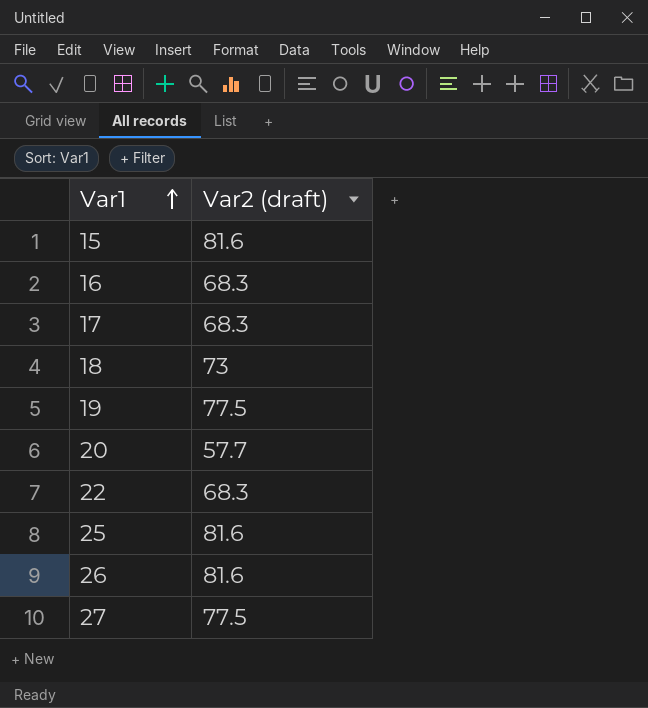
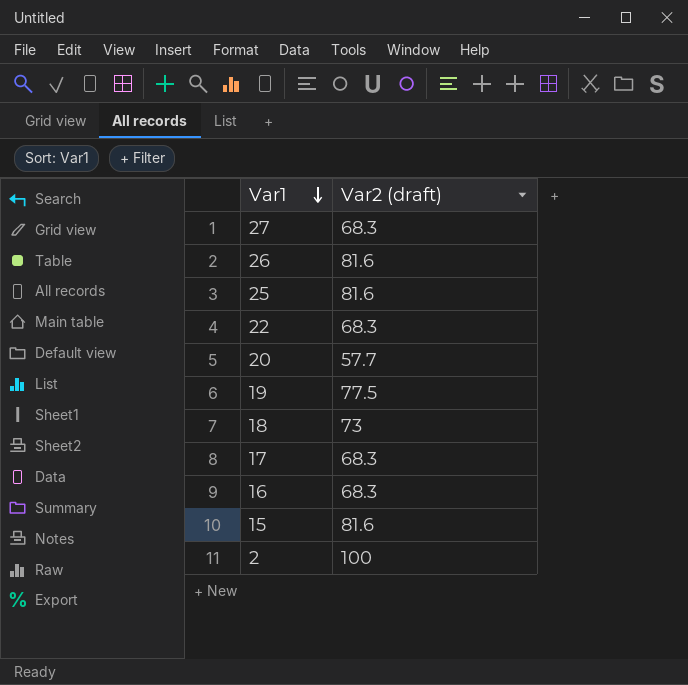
row order: Var1 ascending -> Var1 descending
27 | Var2 (draft): 77.5 -> 68.3
row 2: none -> 100

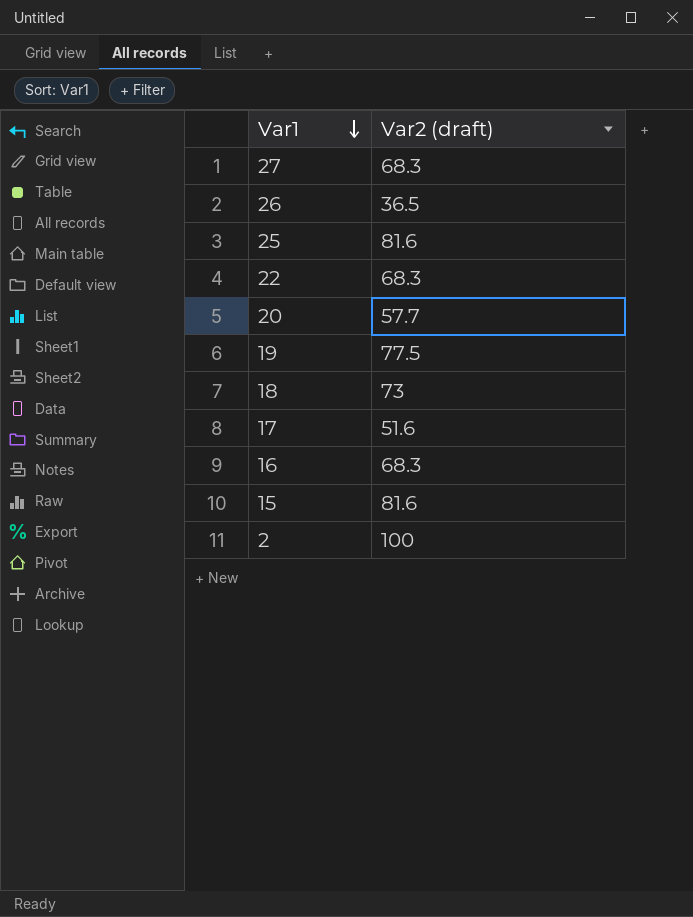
26 | Var2 (draft): 81.6 -> 36.5
17 | Var2 (draft): 68.3 -> 51.6

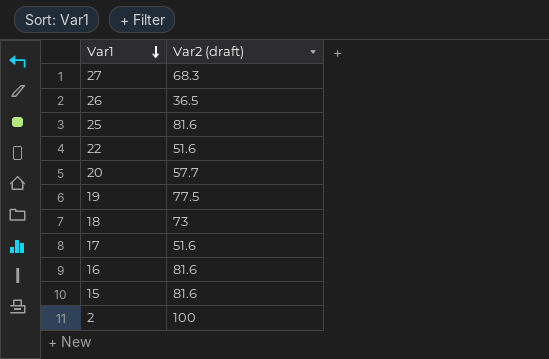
22 | Var2 (draft): 68.3 -> 51.6
16 | Var2 (draft): 68.3 -> 81.6

